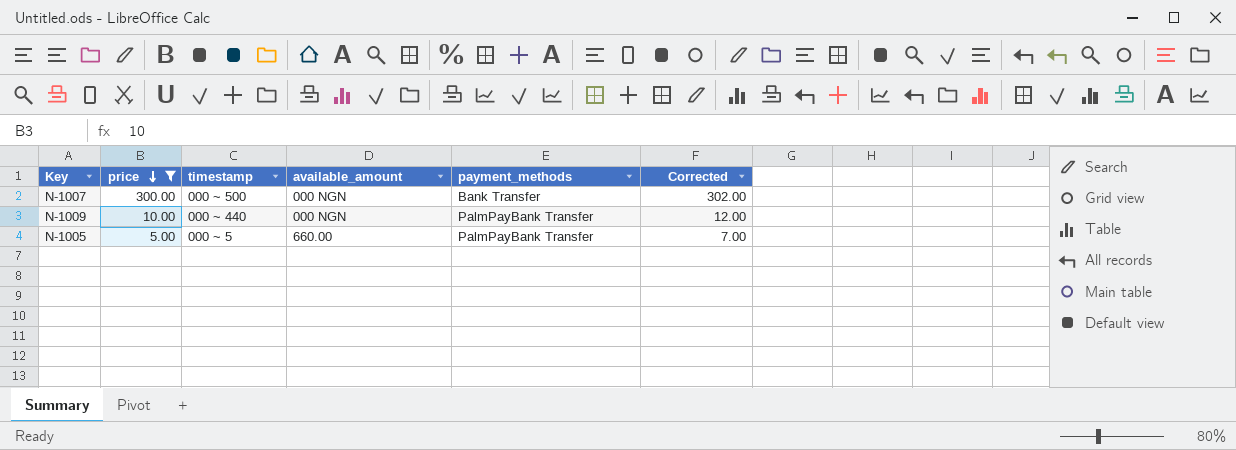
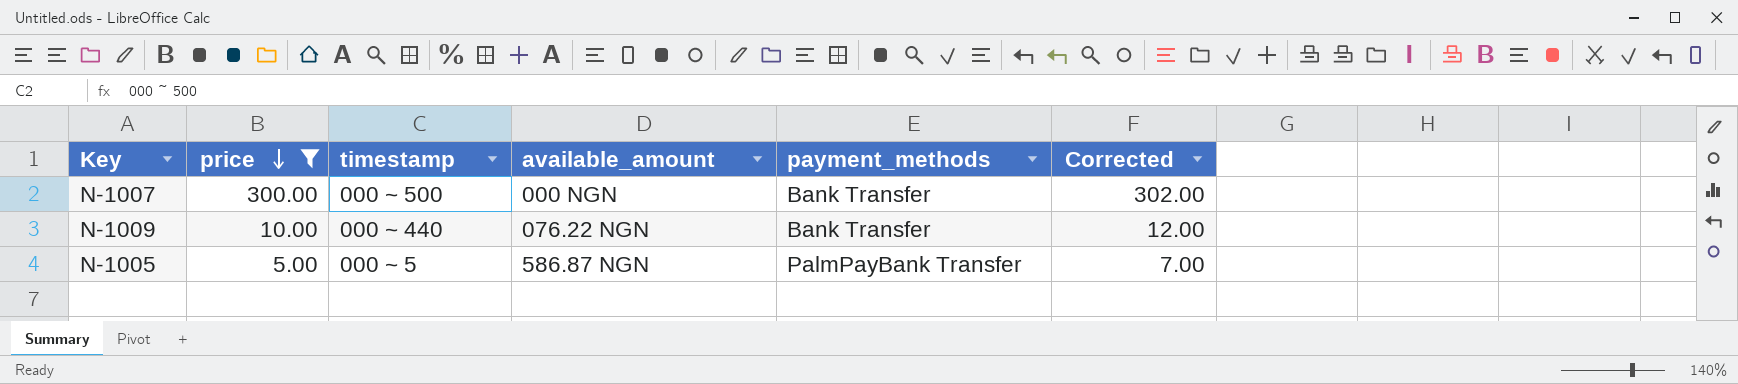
N-1009 | available_amount: 000 NGN -> 076.22 NGN
N-1009 | payment_methods: PalmPayBank Transfer -> Bank Transfer
N-1005 | available_amount: 660.00 -> 586.87 NGN

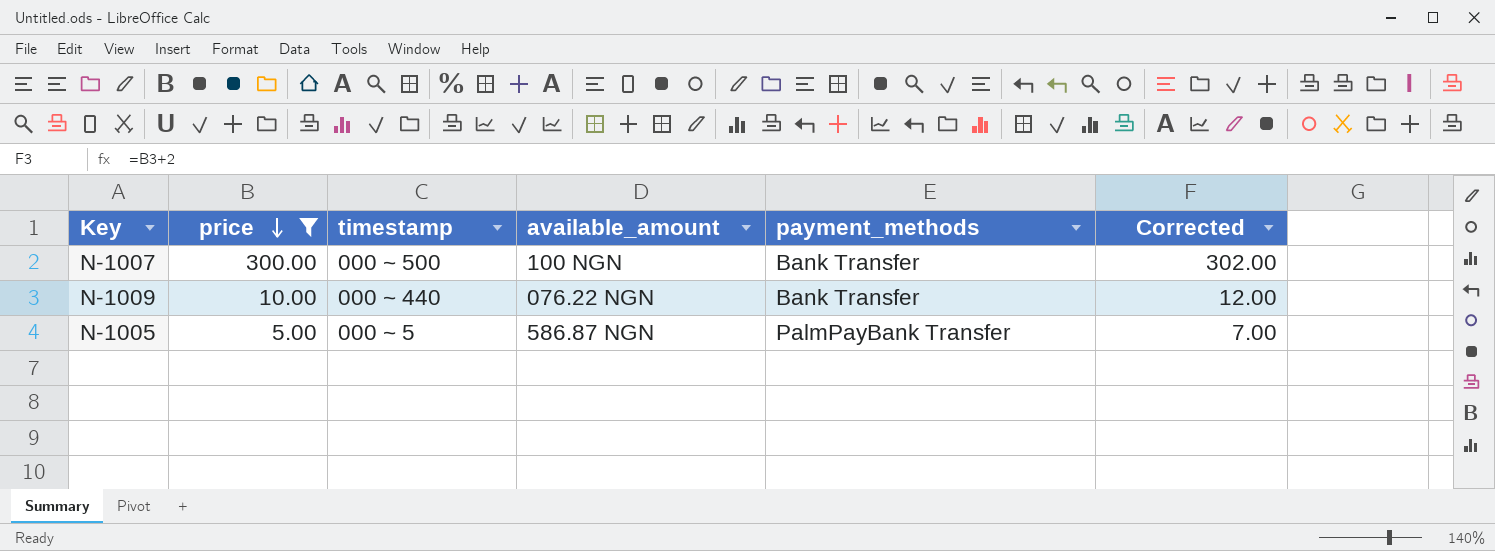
N-1007 | available_amount: 000 NGN -> 100 NGN

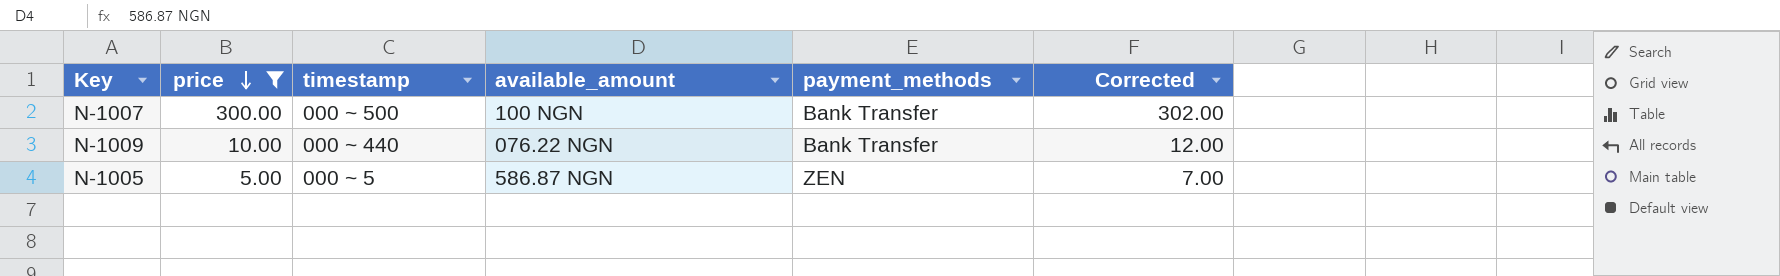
N-1005 | payment_methods: PalmPayBank Transfer -> ZEN

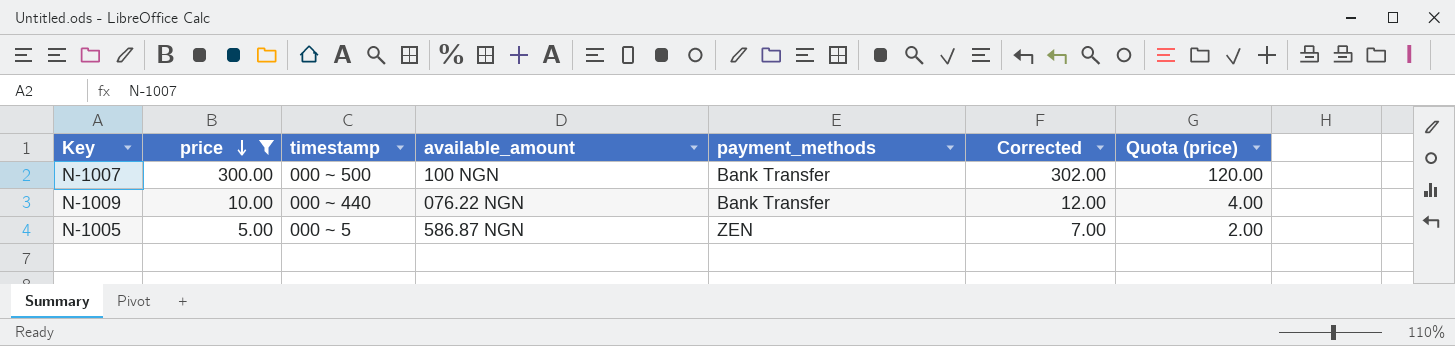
column Quota (price) | formula: none -> [price] * 0.4

